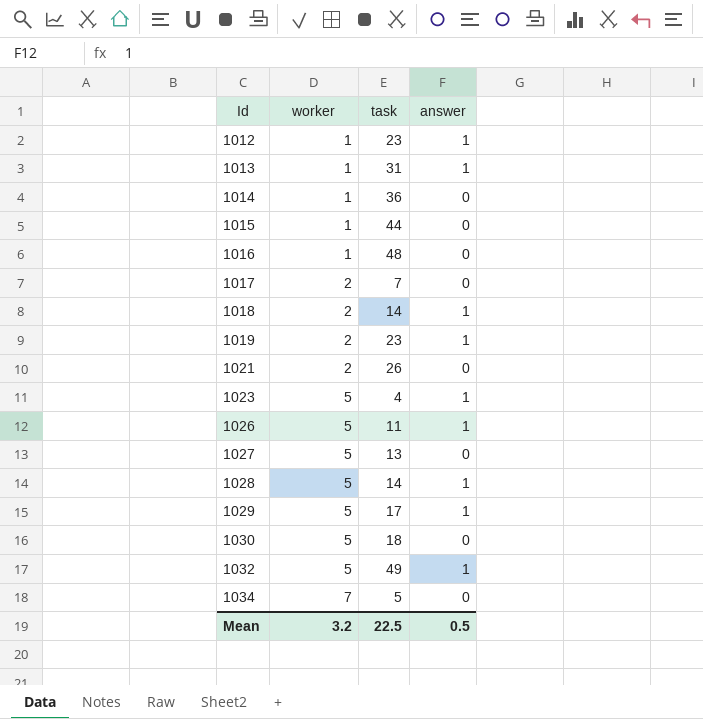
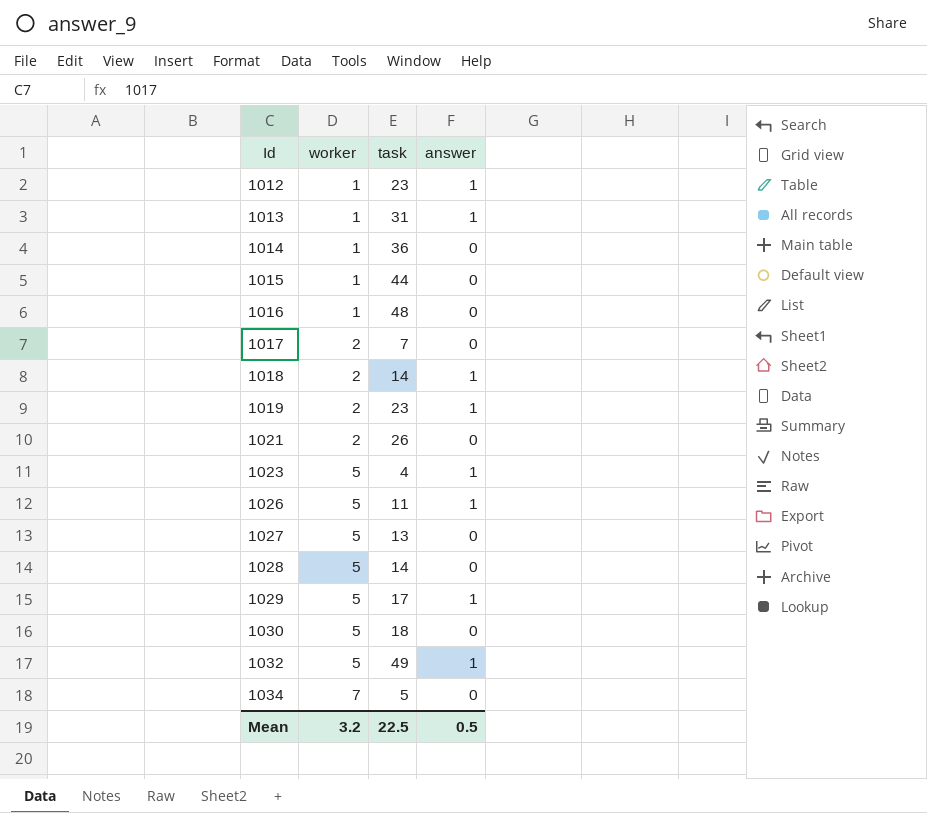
1028 | answer: 1 -> 0

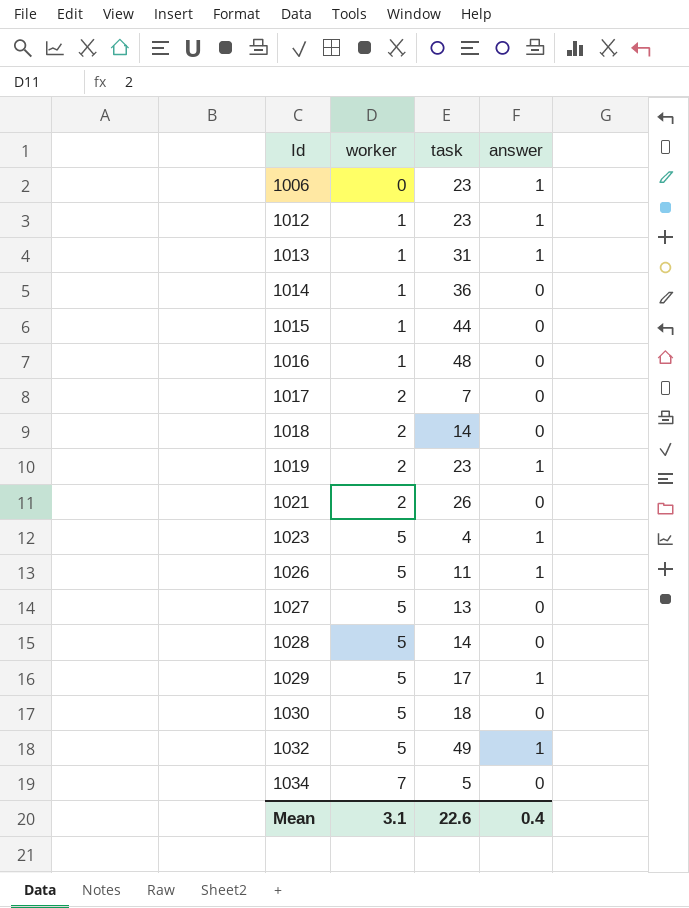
row 1006: none -> 0 | 23 | 1
1018 | answer: 1 -> 0
Mean | worker: 3.2 -> 3.1
Mean | task: 22.5 -> 22.6
Mean | answer: 0.5 -> 0.4

